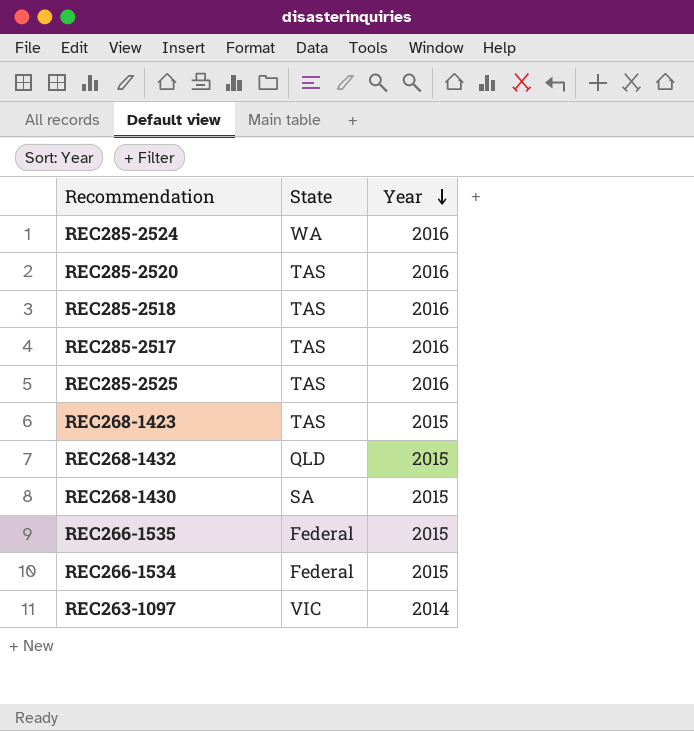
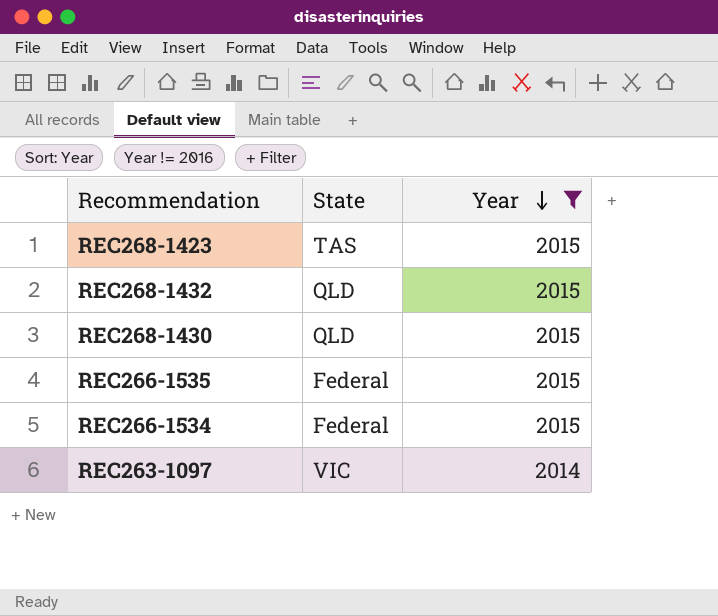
filter: none -> Year != 2016
REC268-1430 | State: SA -> QLD

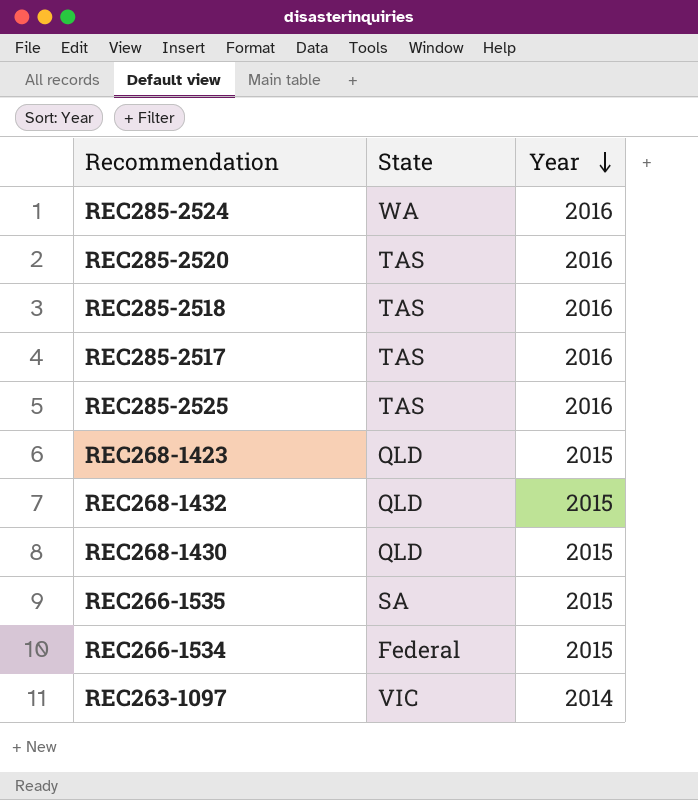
filter: Year != 2016 -> none
REC268-1423 | State: TAS -> QLD
REC266-1535 | State: Federal -> SA

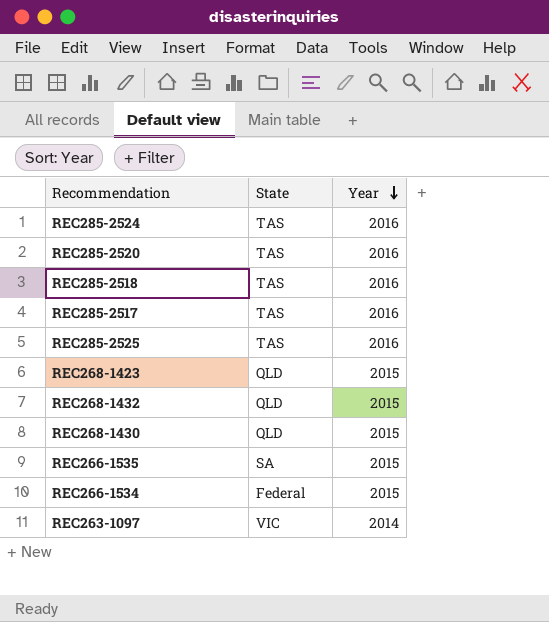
REC285-2524 | State: WA -> TAS

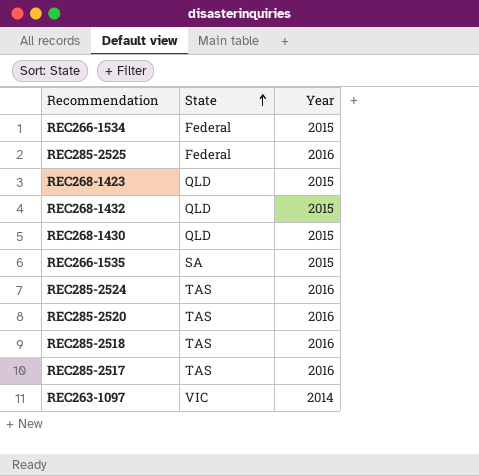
row order: Year descending -> State ascending
REC285-2525 | State: TAS -> Federal

